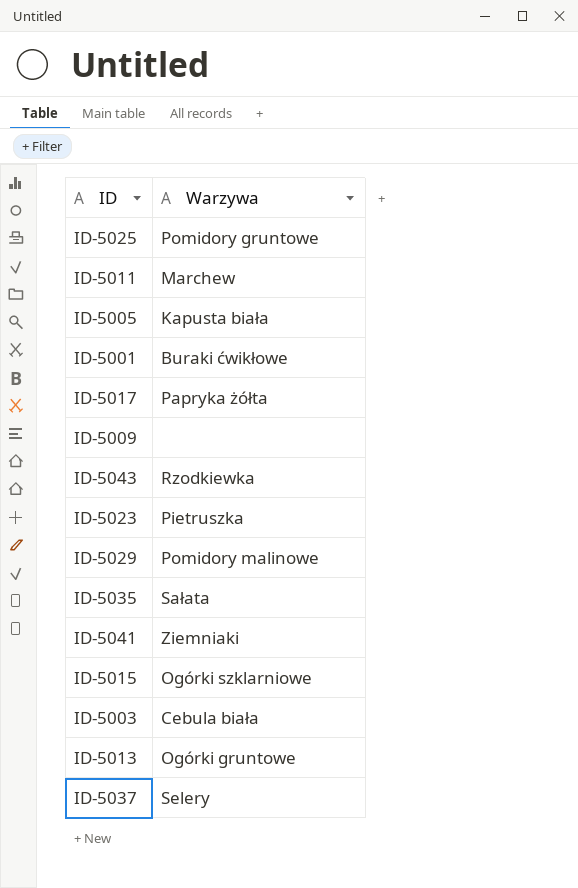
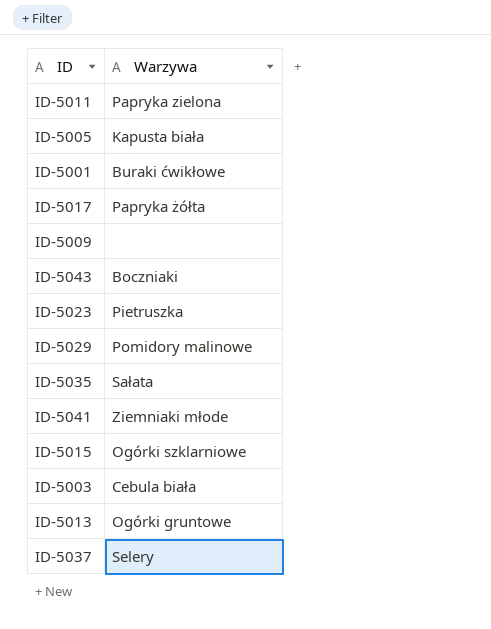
row ID-5025: Pomidory gruntowe -> none
ID-5011 | Warzywa: Marchew -> Papryka zielona
ID-5043 | Warzywa: Rzodkiewka -> Boczniaki
ID-5041 | Warzywa: Ziemniaki -> Ziemniaki młode

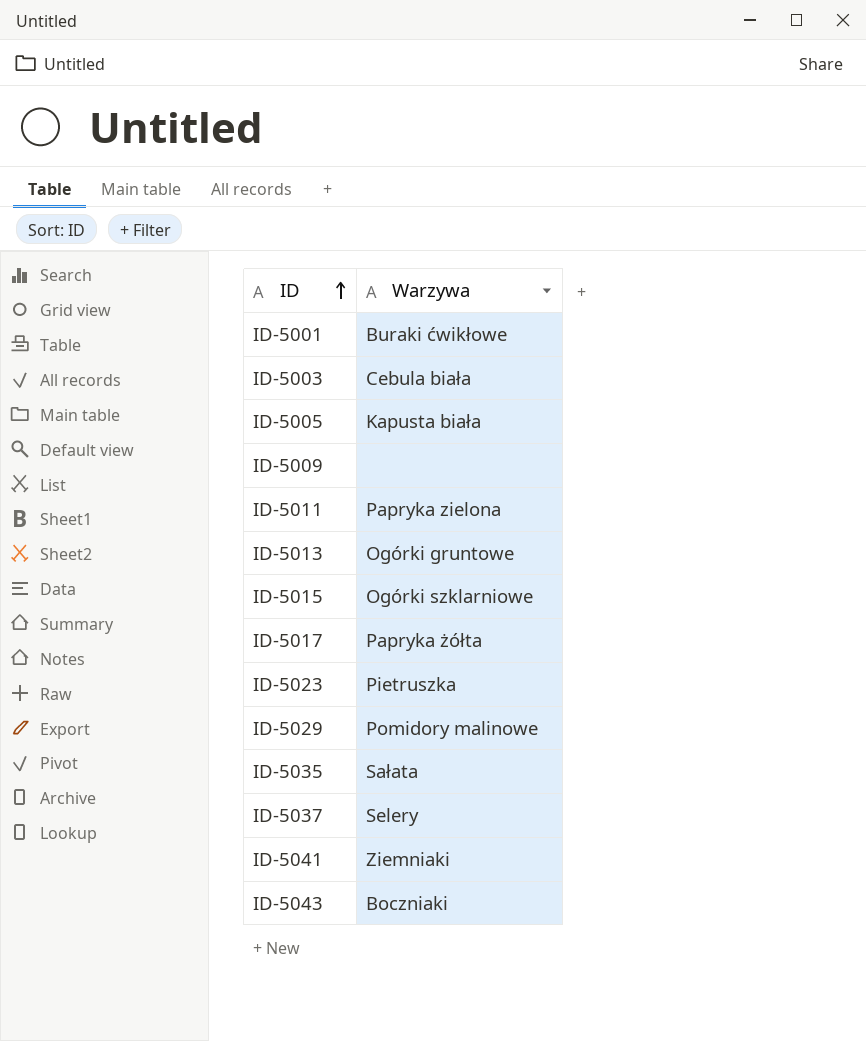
row order: none -> ID ascending
ID-5041 | Warzywa: Ziemniaki młode -> Ziemniaki

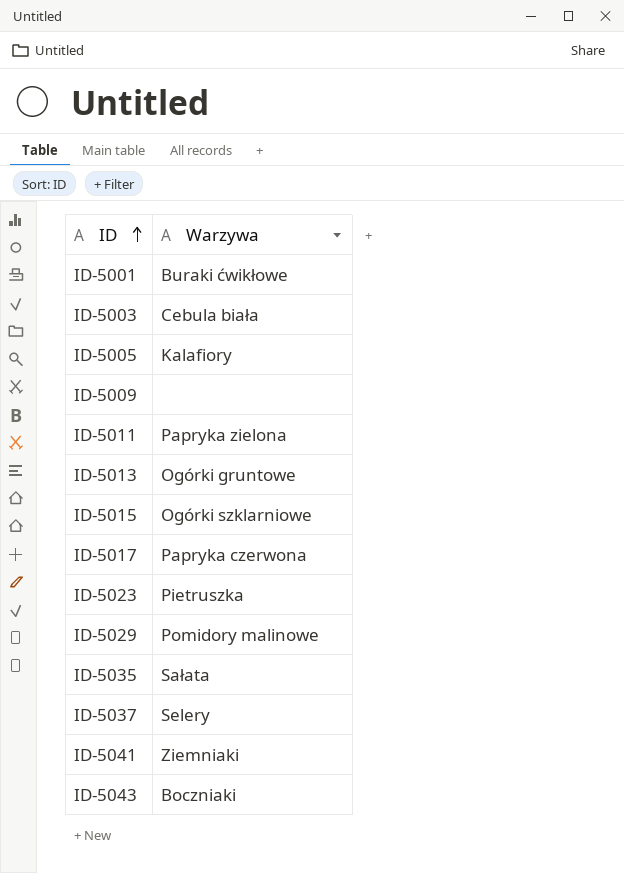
ID-5005 | Warzywa: Kapusta biała -> Kalafiory
ID-5017 | Warzywa: Papryka żółta -> Papryka czerwona

